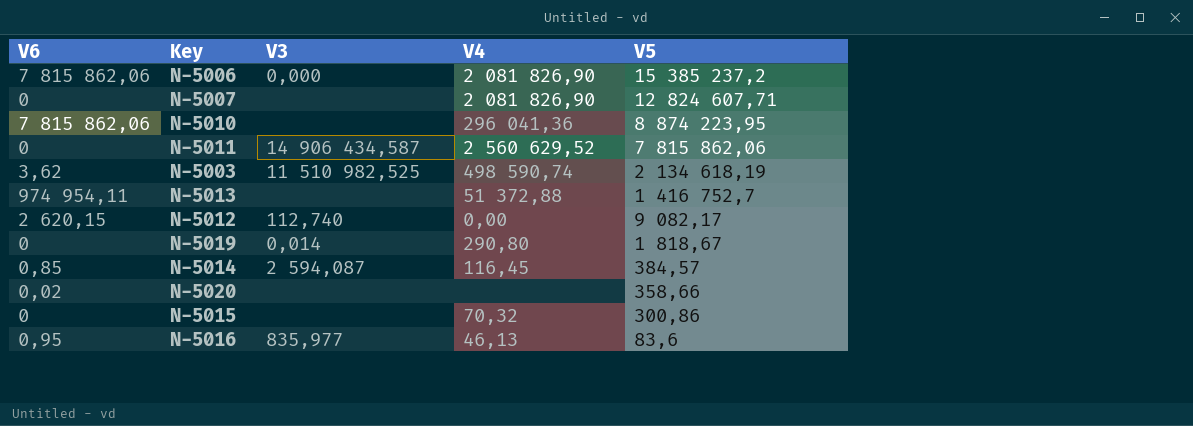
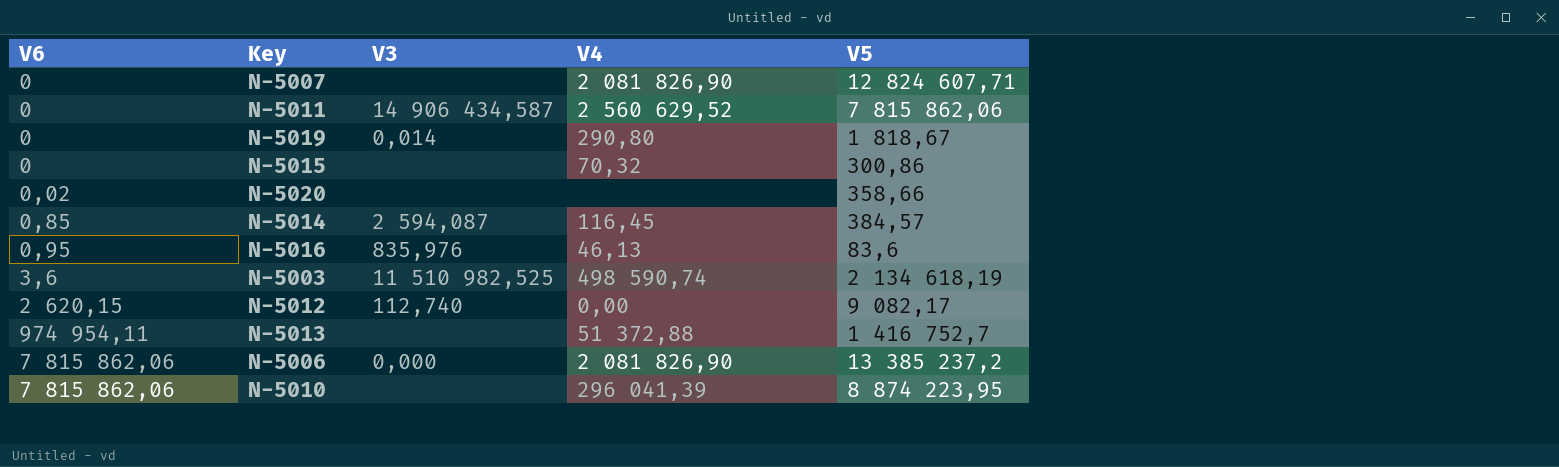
row order: V5 descending -> V6 ascending
N-5016 | V3: 835,977 -> 835,976
N-5003 | V6: 3,62 -> 3,6
N-5006 | V5: 15 385 237,2 -> 13 385 237,2
N-5010 | V4: 296 041,36 -> 296 041,39

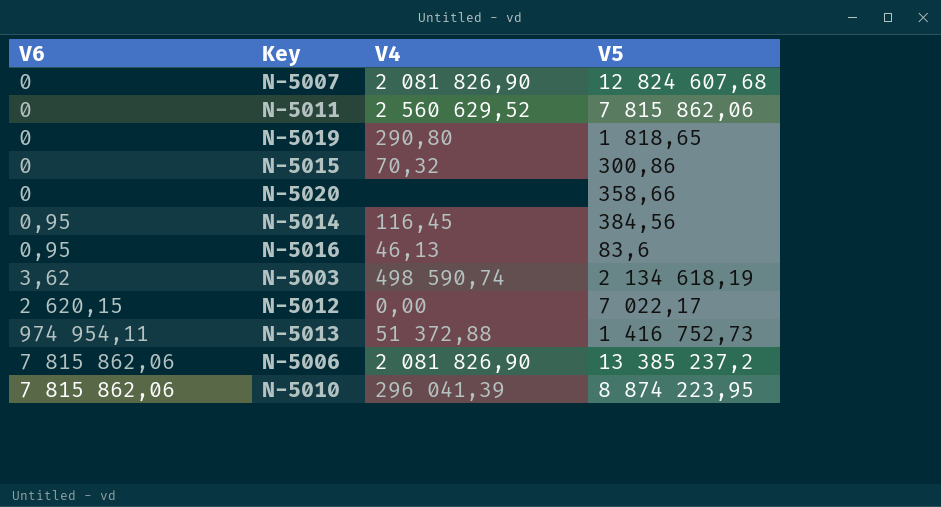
column V3 | position: 3 -> none
N-5007 | V5: 12 824 607,71 -> 12 824 607,68
N-5019 | V5: 1 818,67 -> 1 818,65
N-5020 | V6: 0,02 -> 0
N-5014 | V6: 0,85 -> 0,95
N-5014 | V5: 384,57 -> 384,56
N-5003 | V6: 3,6 -> 3,62
N-5012 | V5: 9 082,17 -> 7 022,17
N-5013 | V5: 1 416 752,7 -> 1 416 752,73

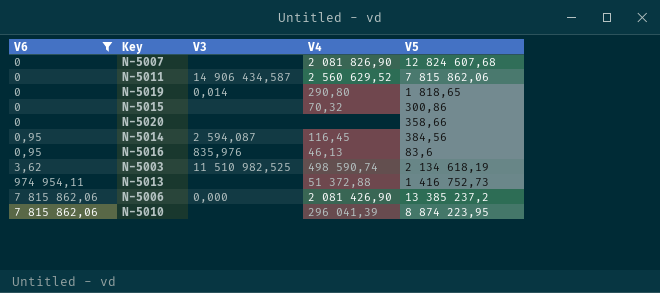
filter: none -> V6 != 2 620,15
column V3 | position: none -> 3
N-5006 | V4: 2 081 826,90 -> 2 081 426,90

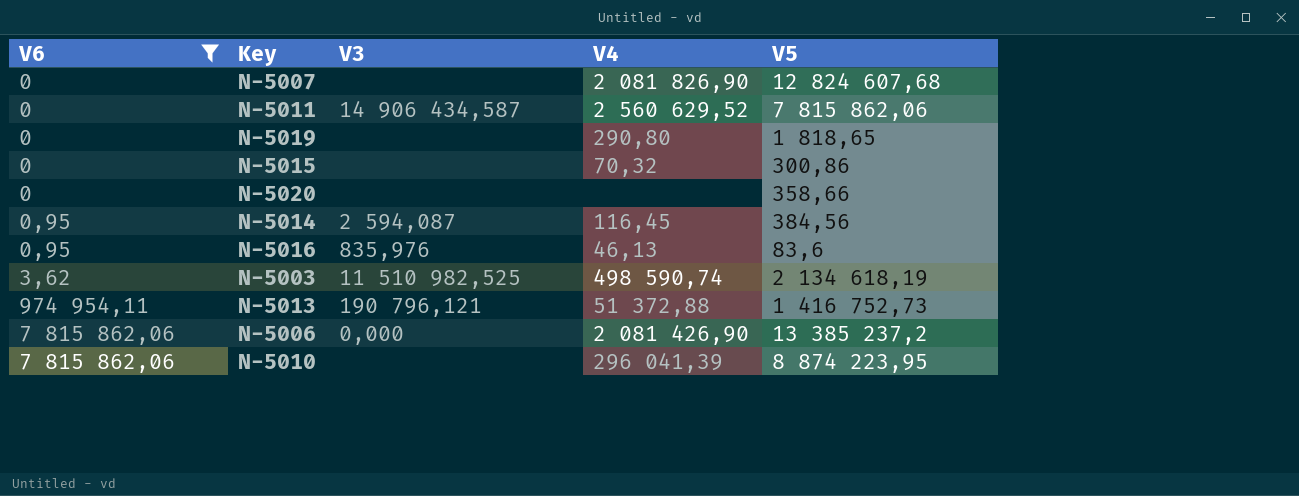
N-5019 | V3: 0,014 -> none
N-5013 | V3: none -> 190 796,121

